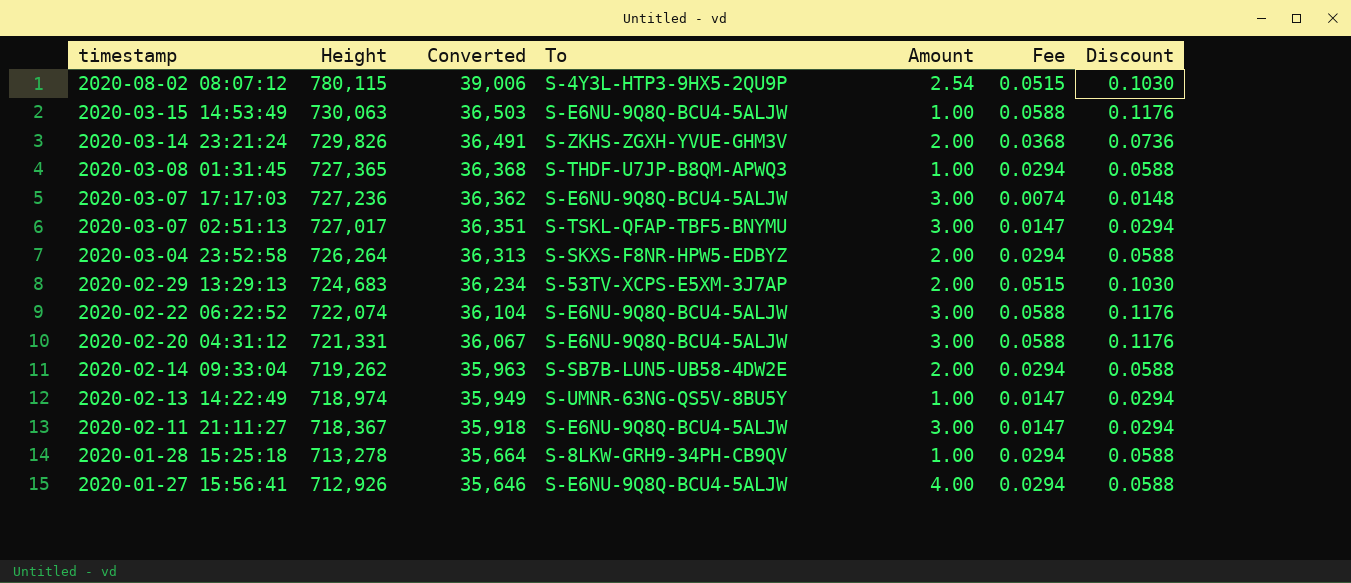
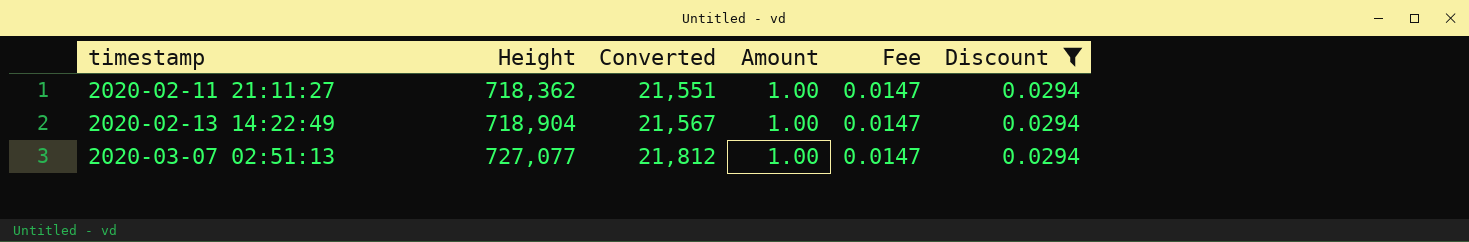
filter: none -> Discount = 0.0294
row order: timestamp descending -> timestamp ascending
column To | position: 4 -> none
column Converted | formula: [Height] * 0.05 -> [Height] * 0.03
2020-02-11 21:11:27 | Height: 718,367 -> 718,362
2020-02-11 21:11:27 | Amount: 3.00 -> 1.00
2020-02-13 14:22:49 | Height: 718,974 -> 718,904
2020-03-07 02:51:13 | Height: 727,017 -> 727,077
2020-03-07 02:51:13 | Amount: 3.00 -> 1.00

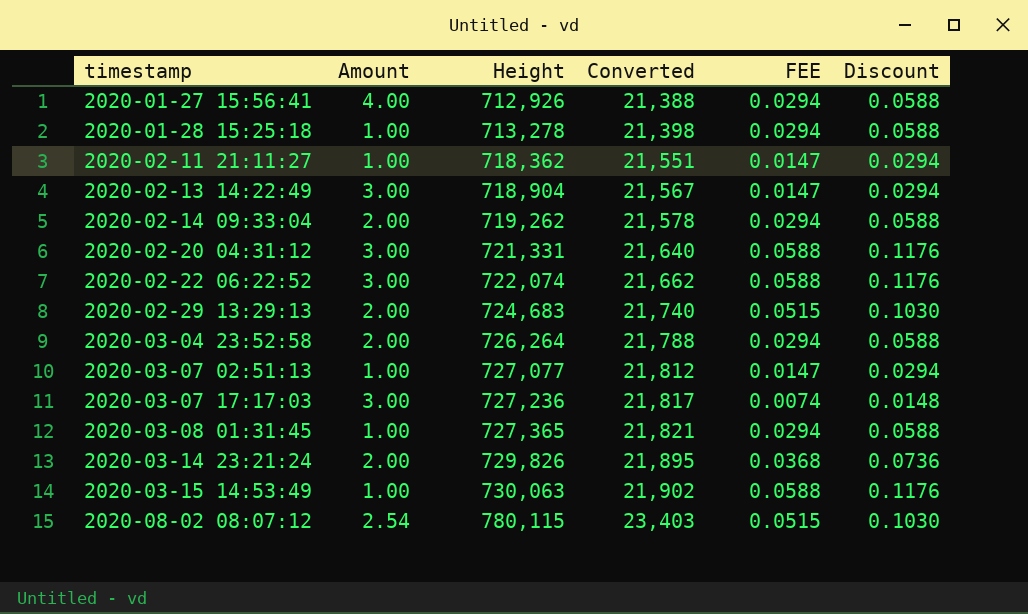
filter: Discount = 0.0294 -> none
column Amount | position: 4 -> 2
column name: Fee -> FEE
2020-02-13 14:22:49 | Amount: 1.00 -> 3.00

